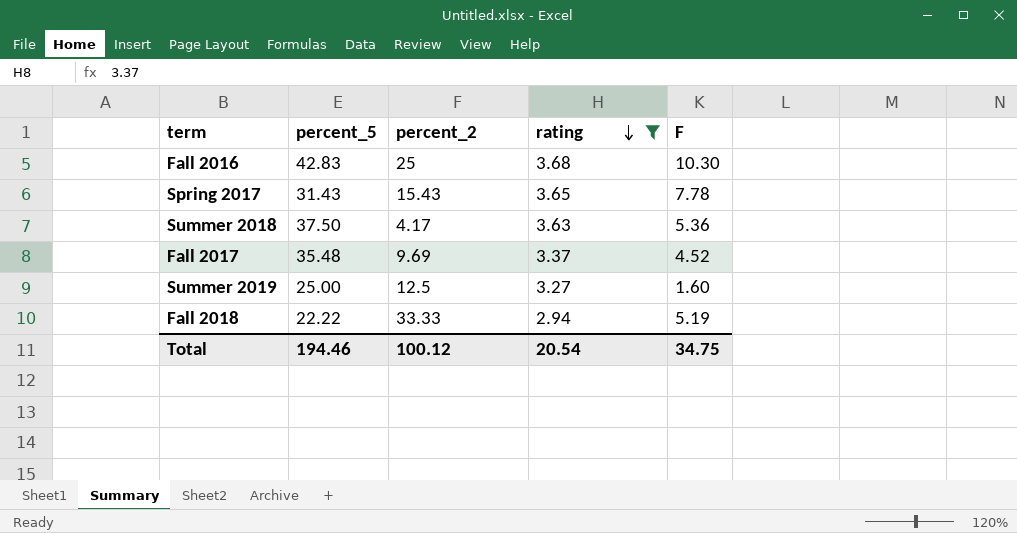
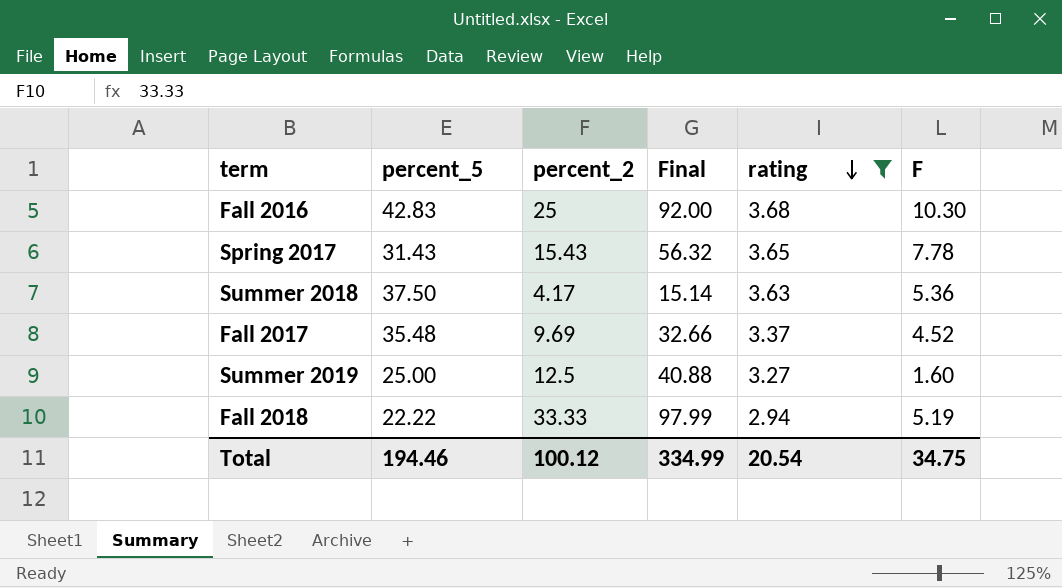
column Final | formula: none -> [percent_2] * [rating]

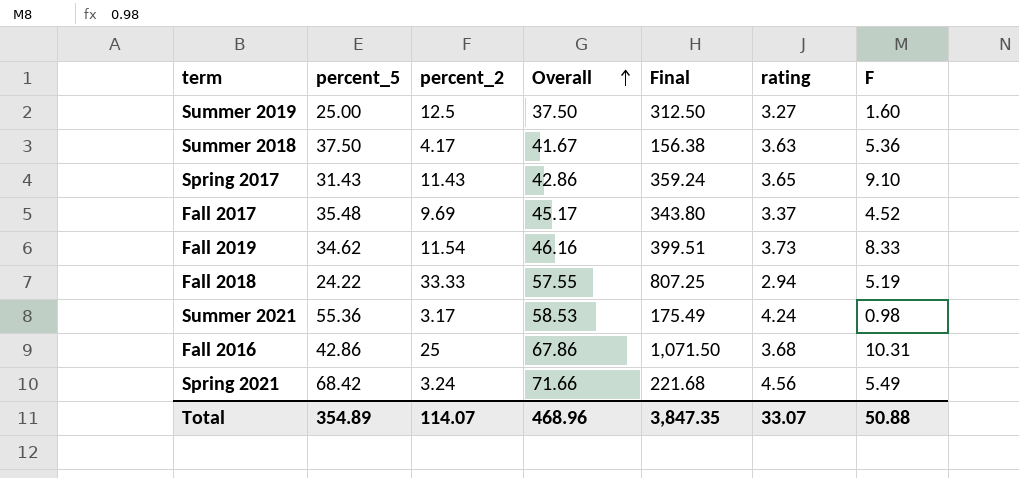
filter: rating <= 3.68 -> none
row order: rating descending -> Overall ascending
column Overall | formula: none -> [percent_5] + [percent_2]
column Final | formula: [percent_2] * [rating] -> [percent_5] * [percent_2]
Spring 2017 | percent_2: 15.43 -> 11.43
Spring 2017 | F: 7.78 -> 9.10
Fall 2018 | percent_5: 22.22 -> 24.22
Fall 2016 | percent_5: 42.83 -> 42.86
Fall 2016 | F: 10.30 -> 10.31
Total | percent_5: 194.46 -> 354.89
Total | percent_2: 100.12 -> 114.07
Total | Final: 334.99 -> 3,847.35
Total | rating: 20.54 -> 33.07
Total | F: 34.75 -> 50.88

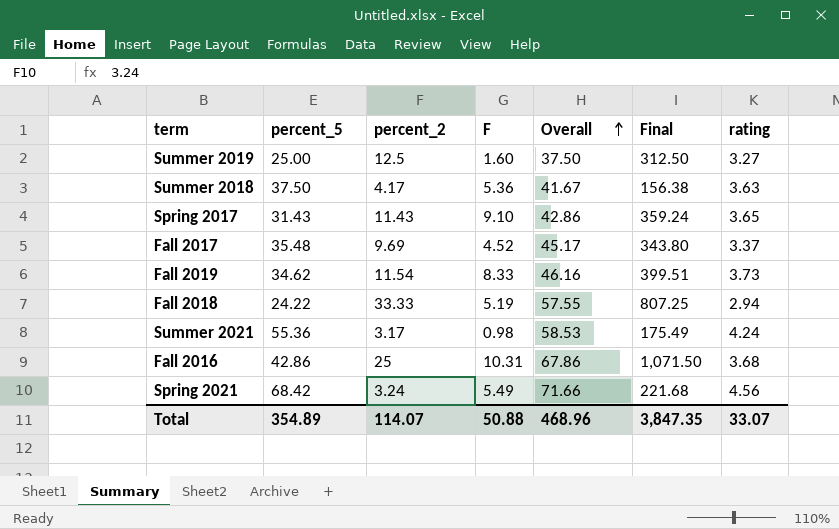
column F | position: 7 -> 4

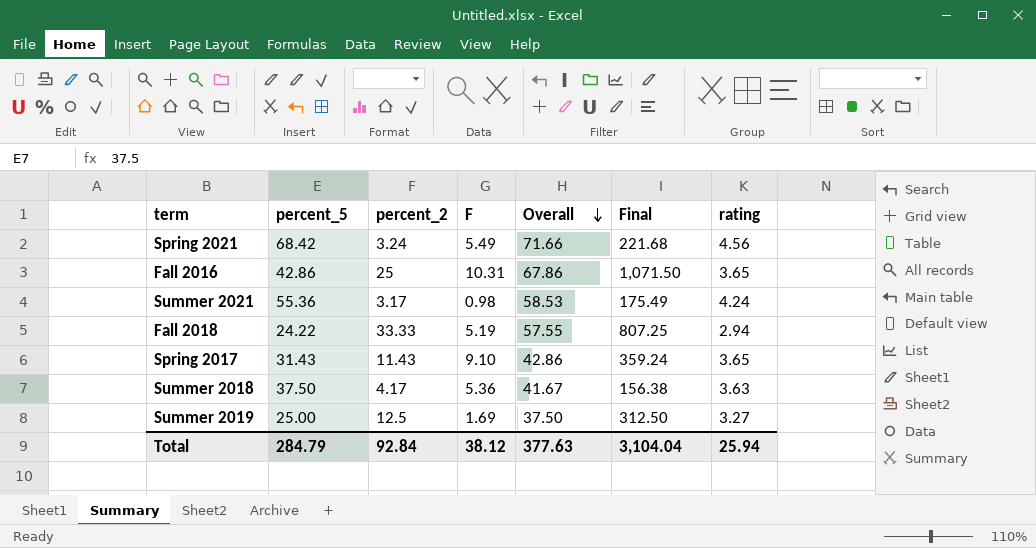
row order: Overall ascending -> Overall descending
row Fall 2017: 35.48 | 9.69 | 4.52 | 45.17 | 343.80 | 3.37 -> none
row Fall 2019: 34.62 | 11.54 | 8.33 | 46.16 | 399.51 | 3.73 -> none
Fall 2016 | rating: 3.68 -> 3.65
Summer 2019 | F: 1.60 -> 1.69
Total | percent_5: 354.89 -> 284.79
Total | percent_2: 114.07 -> 92.84
Total | F: 50.88 -> 38.12
Total | Overall: 468.96 -> 377.63
Total | Final: 3,847.35 -> 3,104.04
Total | rating: 33.07 -> 25.94

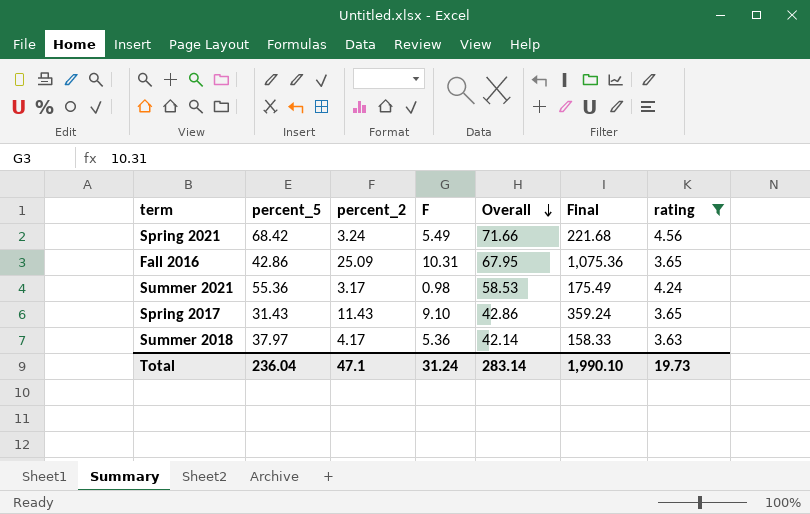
filter: none -> rating >= 3.63
Fall 2016 | percent_2: 25 -> 25.09
Fall 2016 | Overall: 67.86 -> 67.95
Fall 2016 | Final: 1,071.50 -> 1,075.36
Summer 2018 | percent_5: 37.50 -> 37.97
Summer 2018 | Overall: 41.67 -> 42.14
Summer 2018 | Final: 156.38 -> 158.33
Total | percent_5: 284.79 -> 236.04
Total | percent_2: 92.84 -> 47.1
Total | F: 38.12 -> 31.24
Total | Overall: 377.63 -> 283.14
Total | Final: 3,104.04 -> 1,990.10
Total | rating: 25.94 -> 19.73

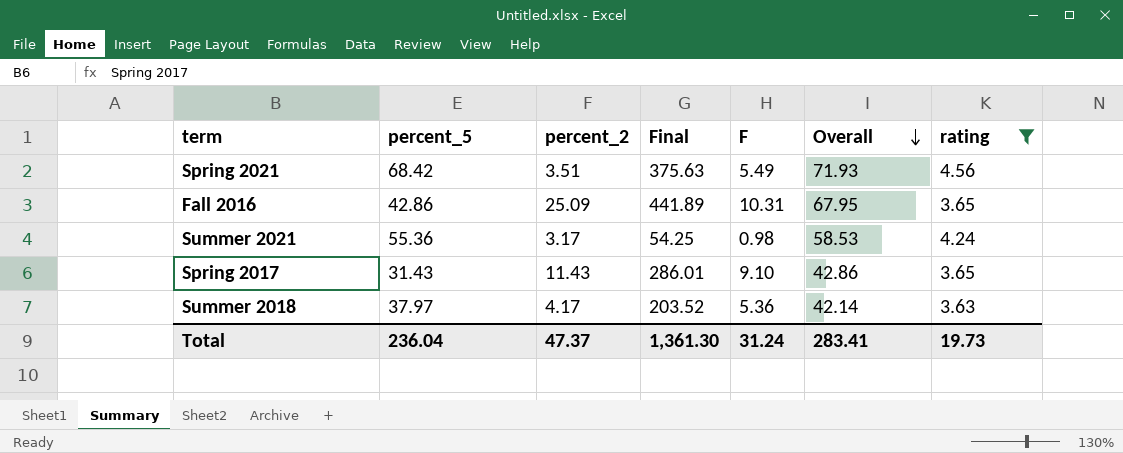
column Final | formula: [percent_5] * [percent_2] -> [percent_5] * [F]
column Final | position: 6 -> 4
Spring 2021 | percent_2: 3.24 -> 3.51
Spring 2021 | Overall: 71.66 -> 71.93
Total | percent_2: 47.1 -> 47.37
Total | Final: 1,990.10 -> 1,361.30
Total | Overall: 283.14 -> 283.41

